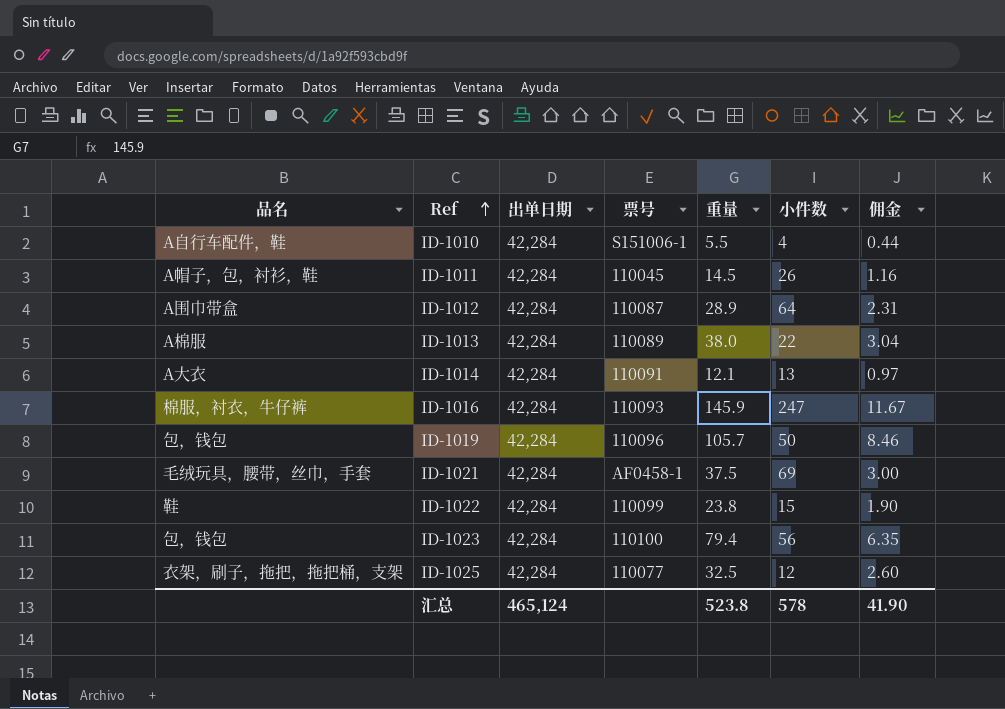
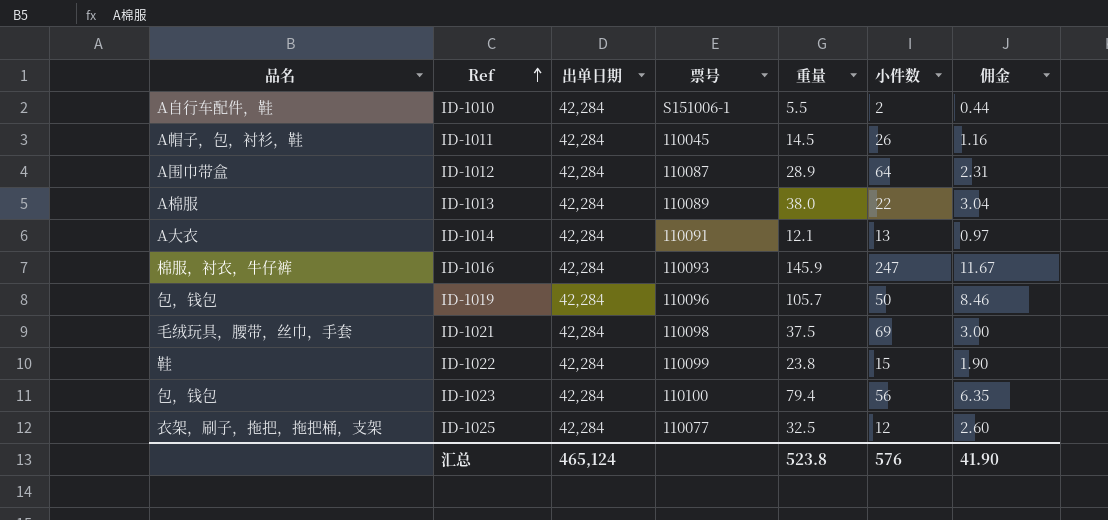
ID-1010 | 小件数: 4 -> 2
ID-1021 | 票号: AF0458-1 -> 110098
汇总 | 小件数: 578 -> 576

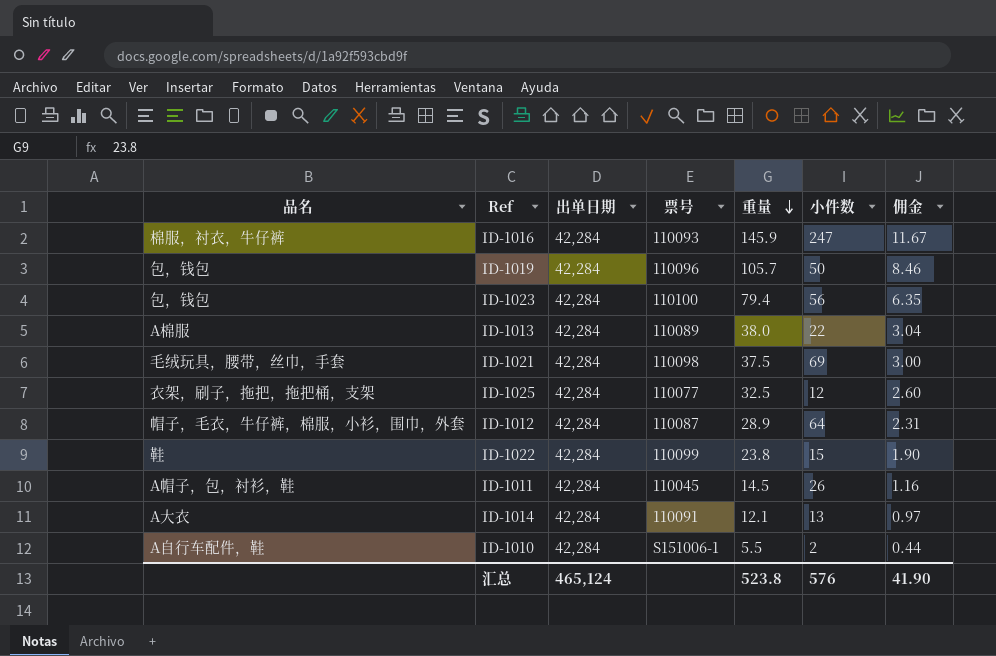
row order: Ref ascending -> 重量 descending
ID-1012 | 品名: A围巾带盒 -> 帽子，毛衣，牛仔裤，棉服，小衫，围巾，外套

